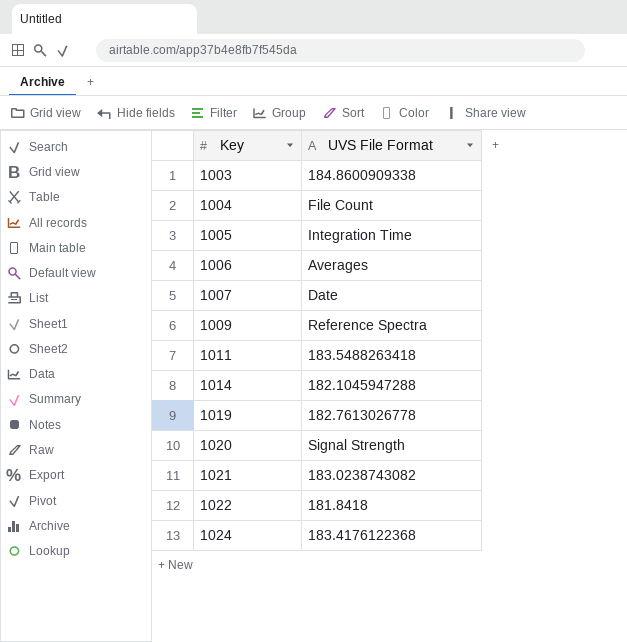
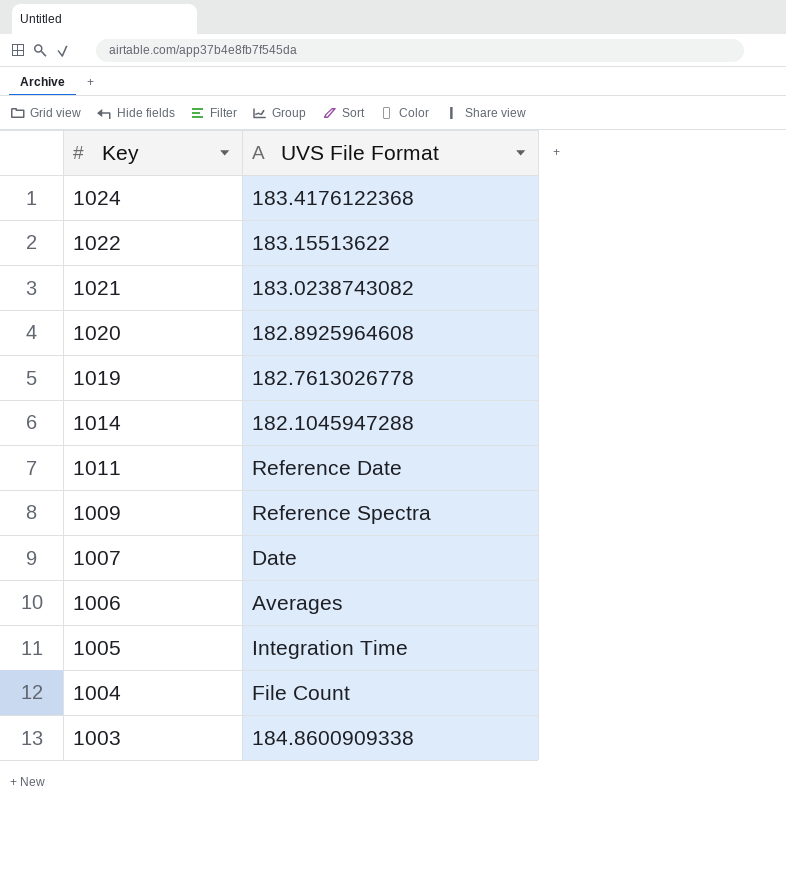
row order: Key ascending -> Key descending
1022 | UVS File Format: 181.8418 -> 183.15513622
1020 | UVS File Format: Signal Strength -> 182.8925964608
1011 | UVS File Format: 183.5488263418 -> Reference Date

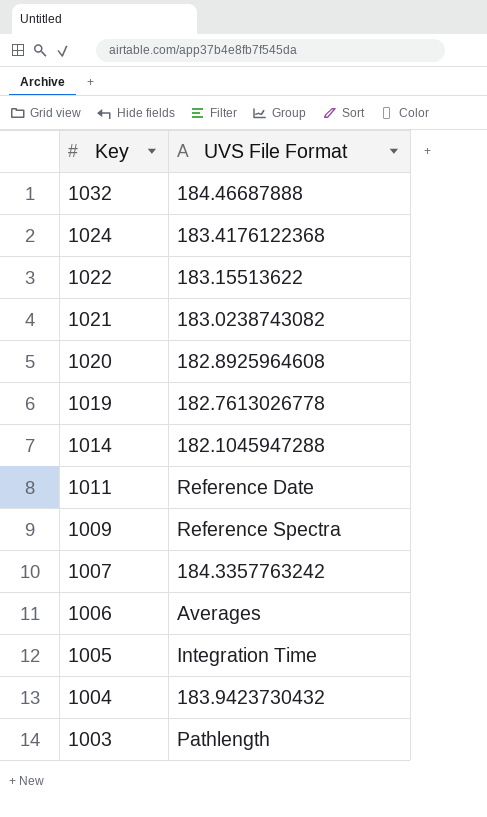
row 1032: none -> 184.46687888
1007 | UVS File Format: Date -> 184.3357763242
1004 | UVS File Format: File Count -> 183.9423730432
1003 | UVS File Format: 184.8600909338 -> Pathlength

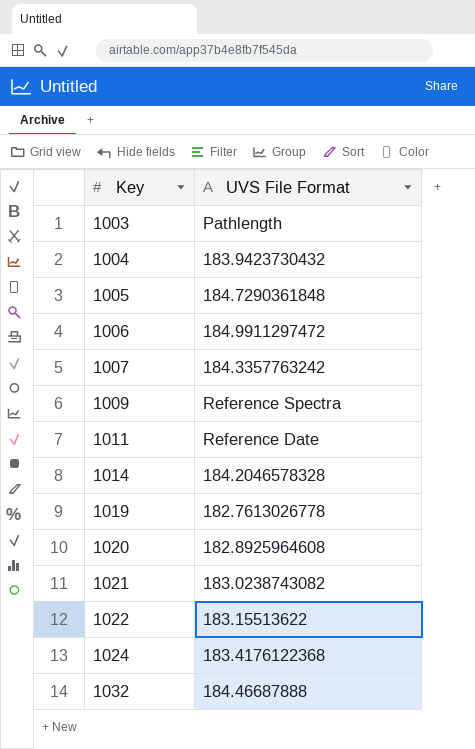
row order: Key descending -> Key ascending
1005 | UVS File Format: Integration Time -> 184.7290361848
1006 | UVS File Format: Averages -> 184.9911297472
1014 | UVS File Format: 182.1045947288 -> 184.2046578328

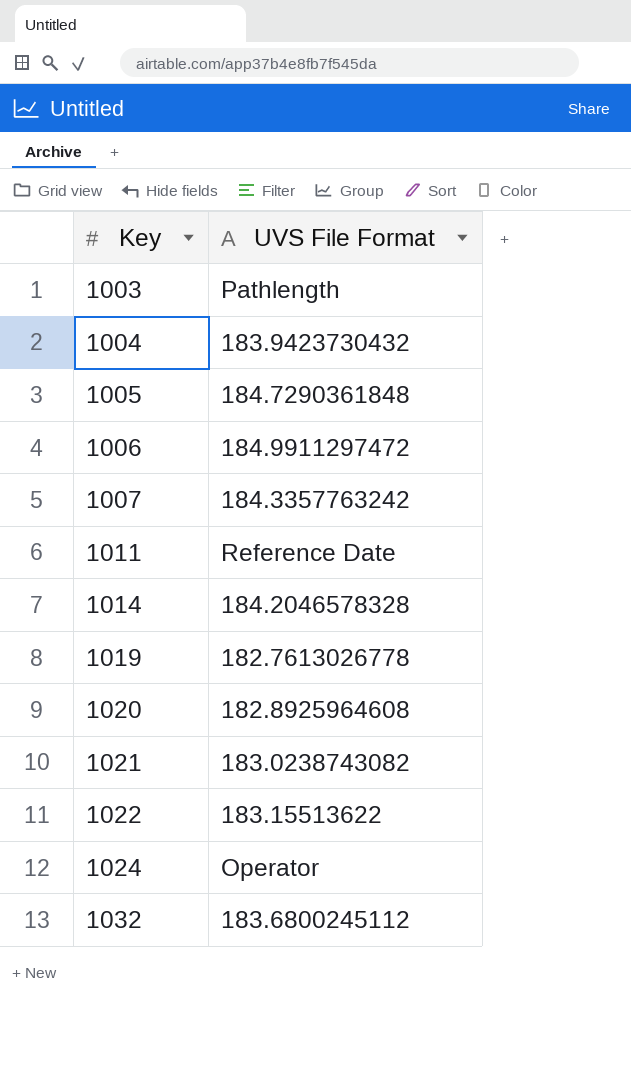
row 1009: Reference Spectra -> none
1024 | UVS File Format: 183.4176122368 -> Operator
1032 | UVS File Format: 184.46687888 -> 183.6800245112

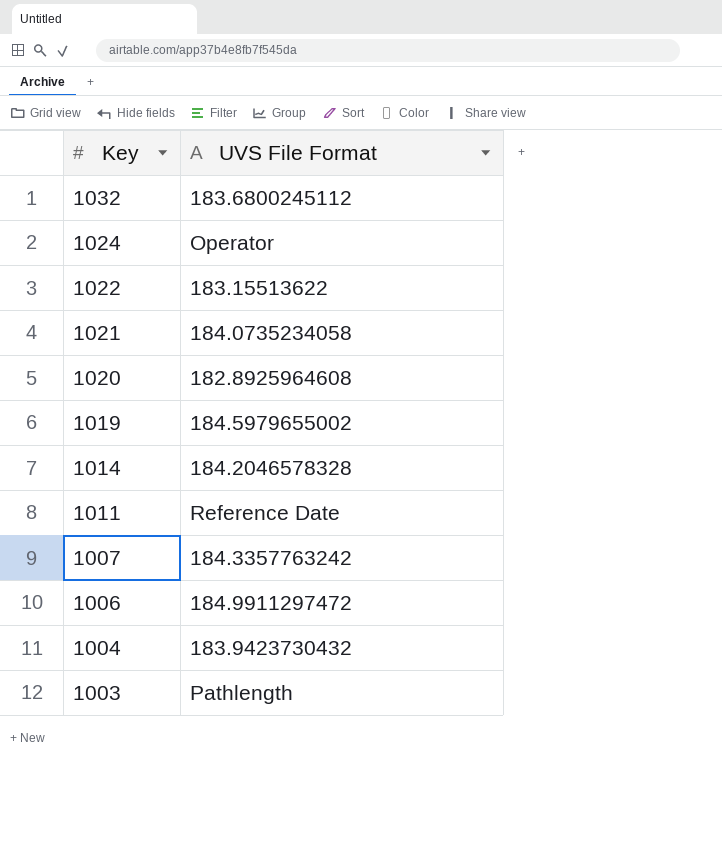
row order: Key ascending -> Key descending
row 1005: 184.7290361848 -> none
1021 | UVS File Format: 183.0238743082 -> 184.0735234058
1019 | UVS File Format: 182.7613026778 -> 184.5979655002

